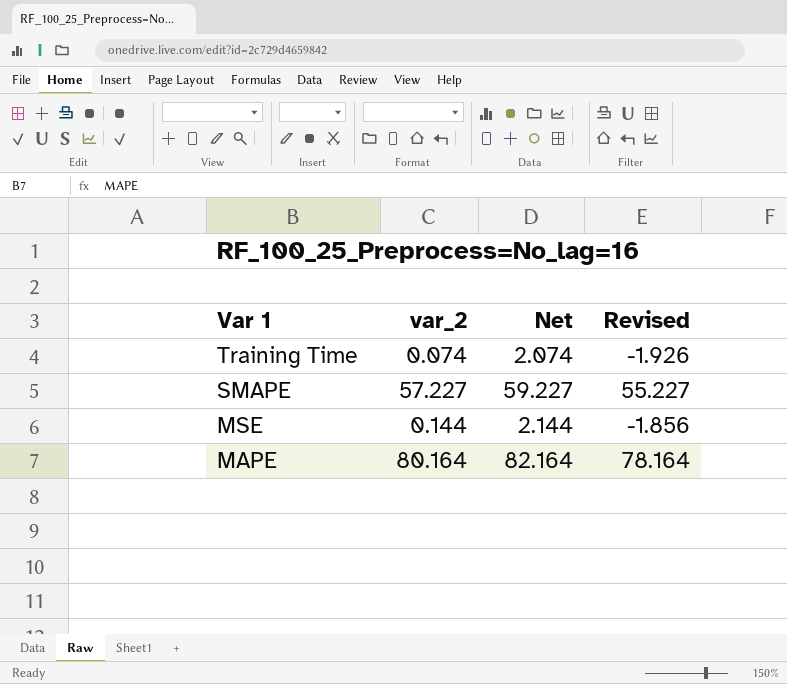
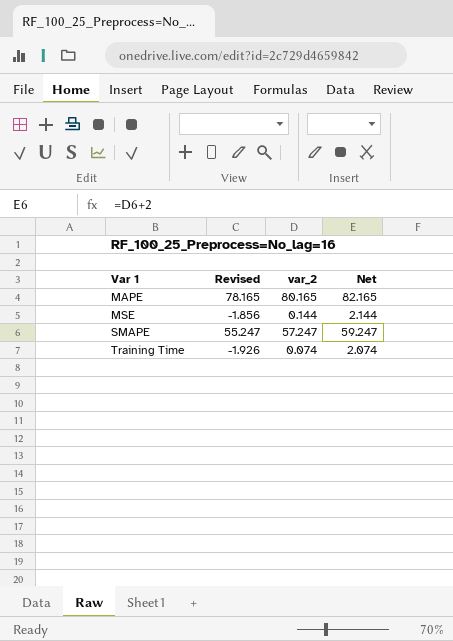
row order: Var 1 descending -> Var 1 ascending
column Revised | position: 4 -> 2
MAPE | Revised: 78.164 -> 78.165
MAPE | var_2: 80.164 -> 80.165
MAPE | Net: 82.164 -> 82.165
SMAPE | Revised: 55.227 -> 55.247
SMAPE | var_2: 57.227 -> 57.247
SMAPE | Net: 59.227 -> 59.247

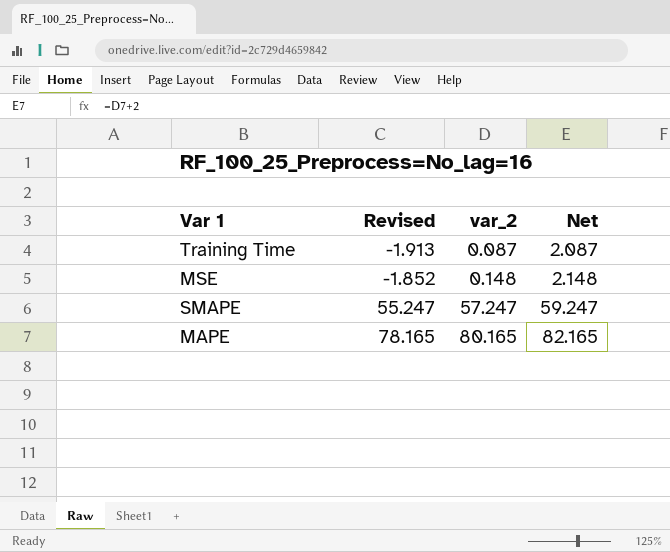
row order: Var 1 ascending -> Revised ascending
Training Time | Revised: -1.926 -> -1.913
Training Time | var_2: 0.074 -> 0.087
Training Time | Net: 2.074 -> 2.087
MSE | Revised: -1.856 -> -1.852
MSE | var_2: 0.144 -> 0.148
MSE | Net: 2.144 -> 2.148

